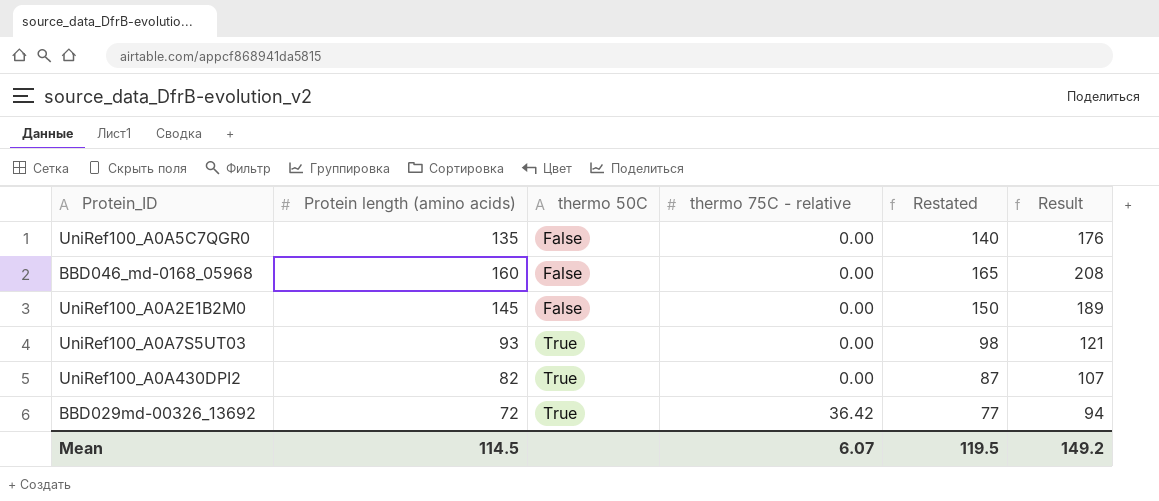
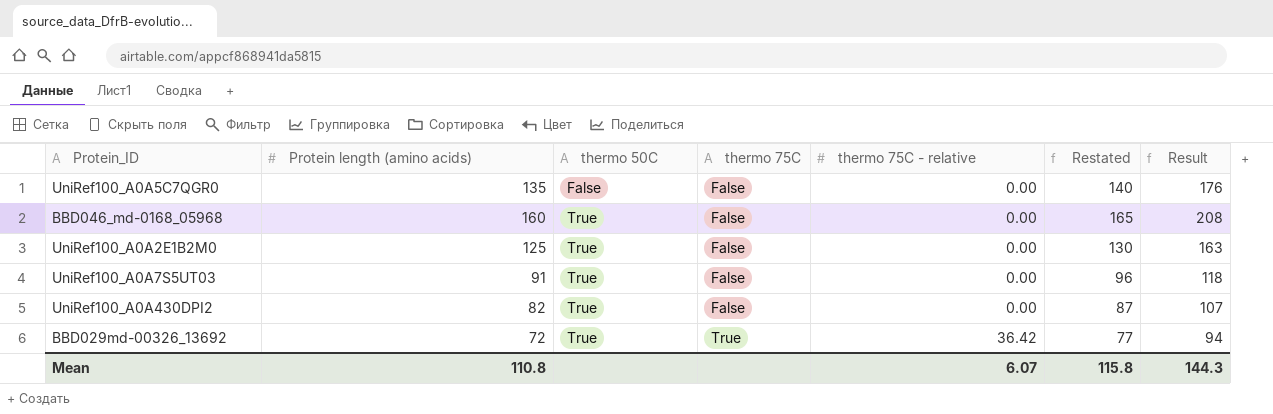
column thermo 75C | position: none -> 4
BBD046_md-0168_05968 | thermo 50C: False -> True
UniRef100_A0A2E1B2M0 | Protein length (amino acids): 145 -> 125
UniRef100_A0A2E1B2M0 | thermo 50C: False -> True
UniRef100_A0A2E1B2M0 | Restated: 150 -> 130
UniRef100_A0A2E1B2M0 | Result: 189 -> 163
UniRef100_A0A7S5UT03 | Protein length (amino acids): 93 -> 91
UniRef100_A0A7S5UT03 | Restated: 98 -> 96
UniRef100_A0A7S5UT03 | Result: 121 -> 118
Mean | Protein length (amino acids): 114.5 -> 110.8
Mean | Restated: 119.5 -> 115.8
Mean | Result: 149.2 -> 144.3

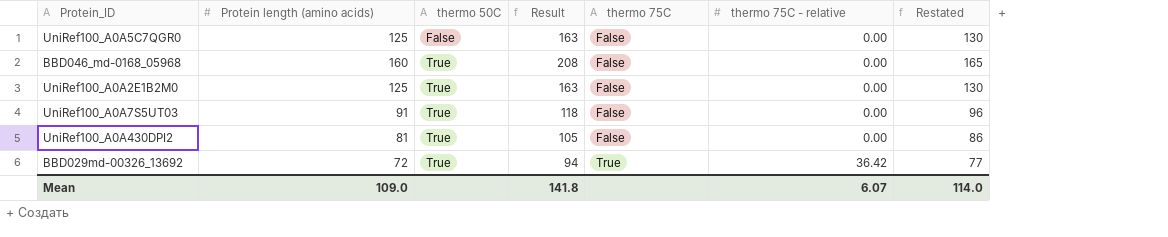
column Result | position: 7 -> 4
UniRef100_A0A5C7QGR0 | Protein length (amino acids): 135 -> 125
UniRef100_A0A5C7QGR0 | Result: 176 -> 163
UniRef100_A0A5C7QGR0 | Restated: 140 -> 130
UniRef100_A0A430DPI2 | Protein length (amino acids): 82 -> 81
UniRef100_A0A430DPI2 | Result: 107 -> 105
UniRef100_A0A430DPI2 | Restated: 87 -> 86
Mean | Protein length (amino acids): 110.8 -> 109.0
Mean | Result: 144.3 -> 141.8
Mean | Restated: 115.8 -> 114.0

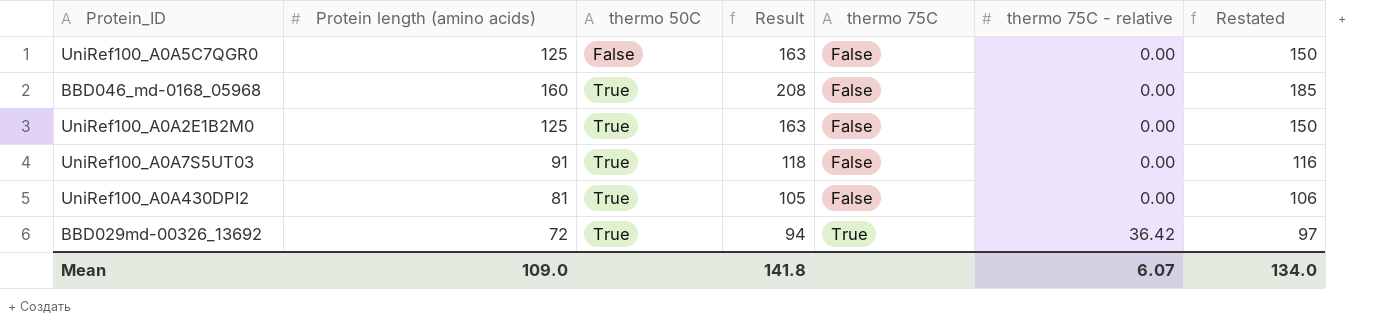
column Restated | formula: [Protein length (amino acids)] + 5 -> [Protein length (amino acids)] + 25
Mean | Restated: 114.0 -> 134.0

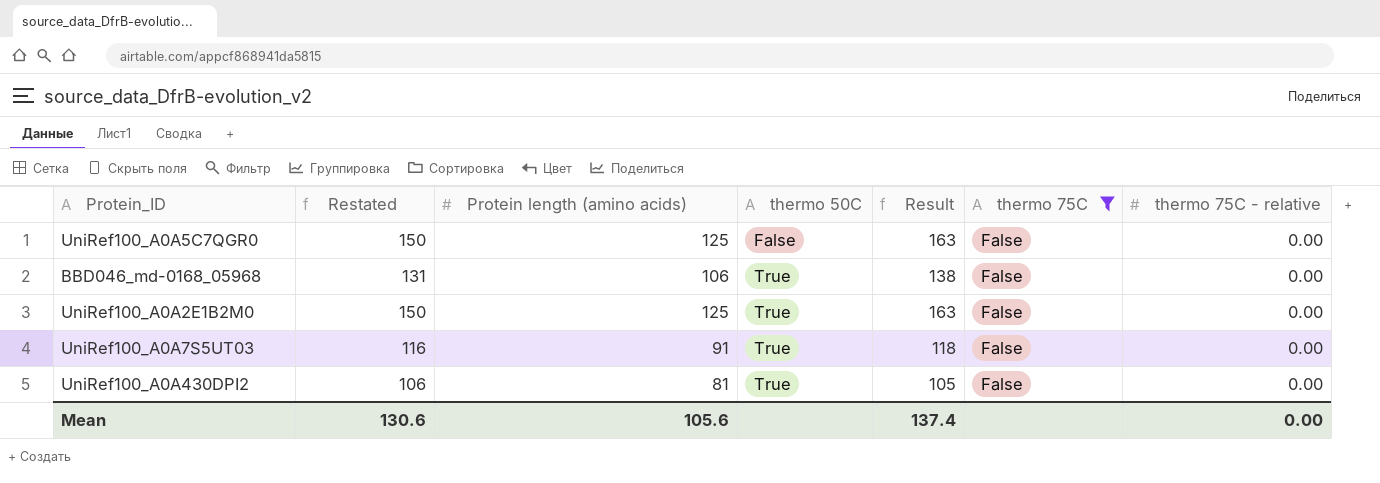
filter: none -> thermo 75C = False
column Restated | position: 7 -> 2
BBD046_md-0168_05968 | Restated: 185 -> 131
BBD046_md-0168_05968 | Protein length (amino acids): 160 -> 106
BBD046_md-0168_05968 | Result: 208 -> 138
Mean | Restated: 134.0 -> 130.6
Mean | Protein length (amino acids): 109.0 -> 105.6
Mean | Result: 141.8 -> 137.4
Mean | thermo 75C - relative: 6.07 -> 0.00

